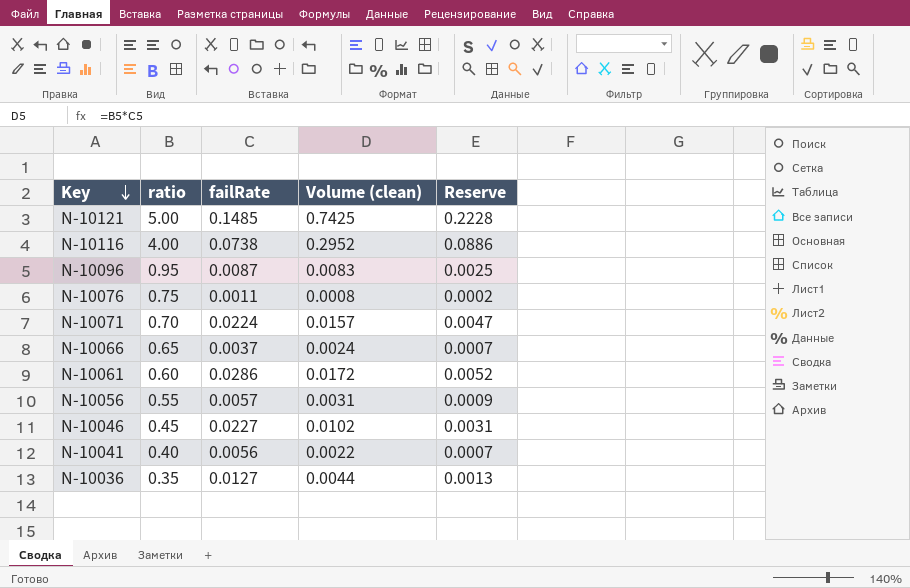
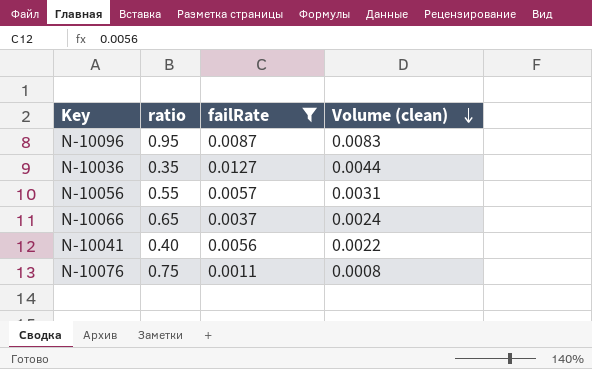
filter: none -> failRate <= 0.0127
row order: Key descending -> Volume (clean) descending
column Reserve | formula: [Volume (clean)] * 0.3 -> none

